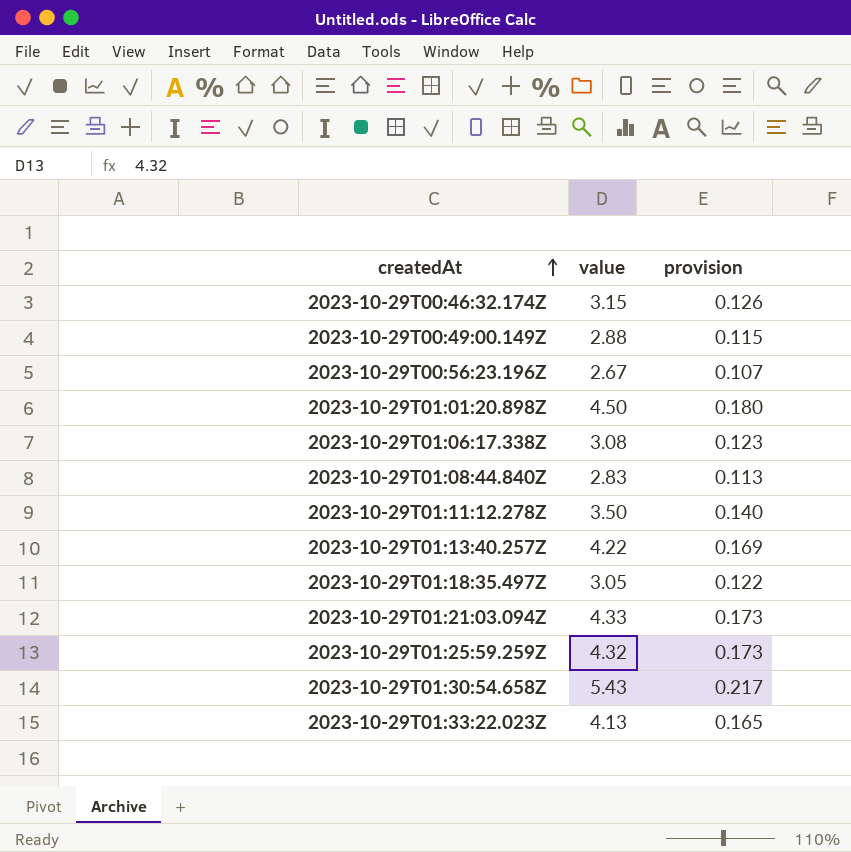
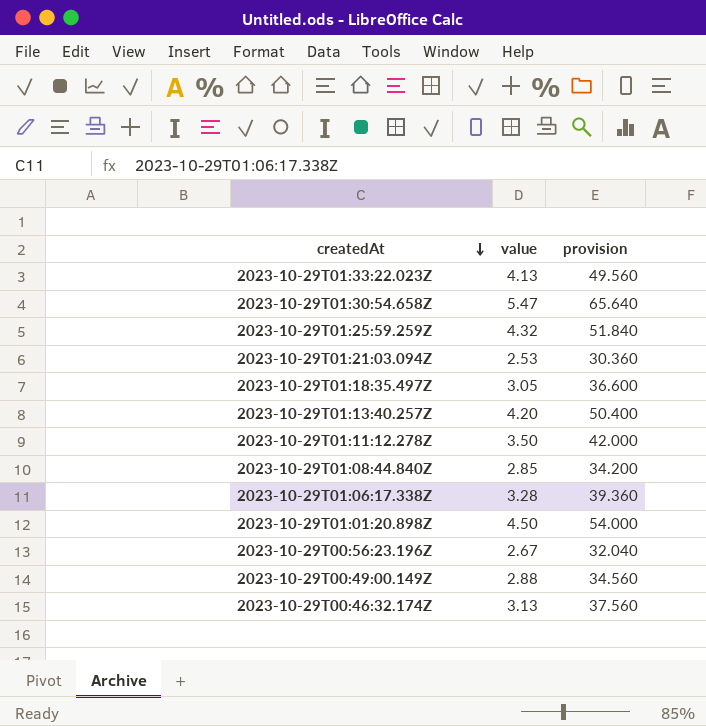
row order: createdAt ascending -> createdAt descending
column provision | formula: [value] * 0.04 -> [value] * 12
2023-10-29T01:30:54.658Z | value: 5.43 -> 5.47
2023-10-29T01:21:03.094Z | value: 4.33 -> 2.53
2023-10-29T01:13:40.257Z | value: 4.22 -> 4.20
2023-10-29T01:08:44.840Z | value: 2.83 -> 2.85
2023-10-29T01:06:17.338Z | value: 3.08 -> 3.28
2023-10-29T00:46:32.174Z | value: 3.15 -> 3.13

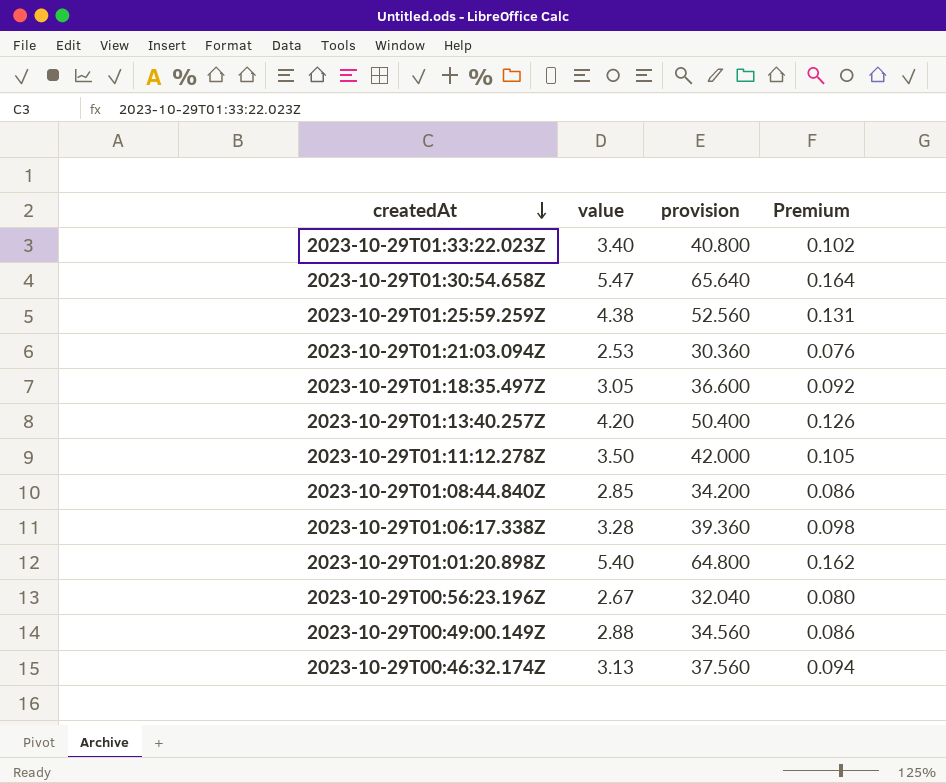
column Premium | formula: none -> [value] * 0.03
2023-10-29T01:33:22.023Z | value: 4.13 -> 3.40
2023-10-29T01:33:22.023Z | provision: 49.560 -> 40.800
2023-10-29T01:25:59.259Z | value: 4.32 -> 4.38
2023-10-29T01:25:59.259Z | provision: 51.840 -> 52.560
2023-10-29T01:01:20.898Z | value: 4.50 -> 5.40
2023-10-29T01:01:20.898Z | provision: 54.000 -> 64.800

